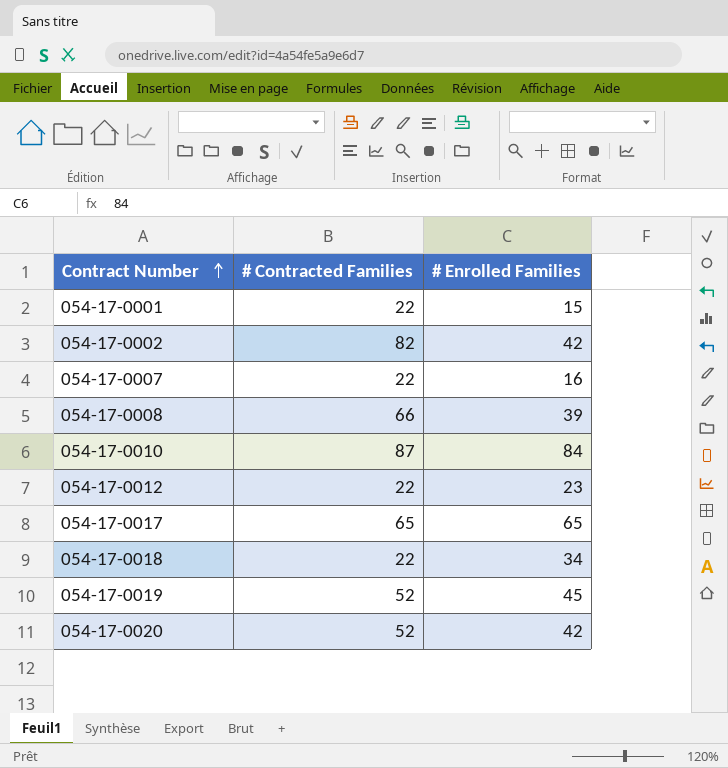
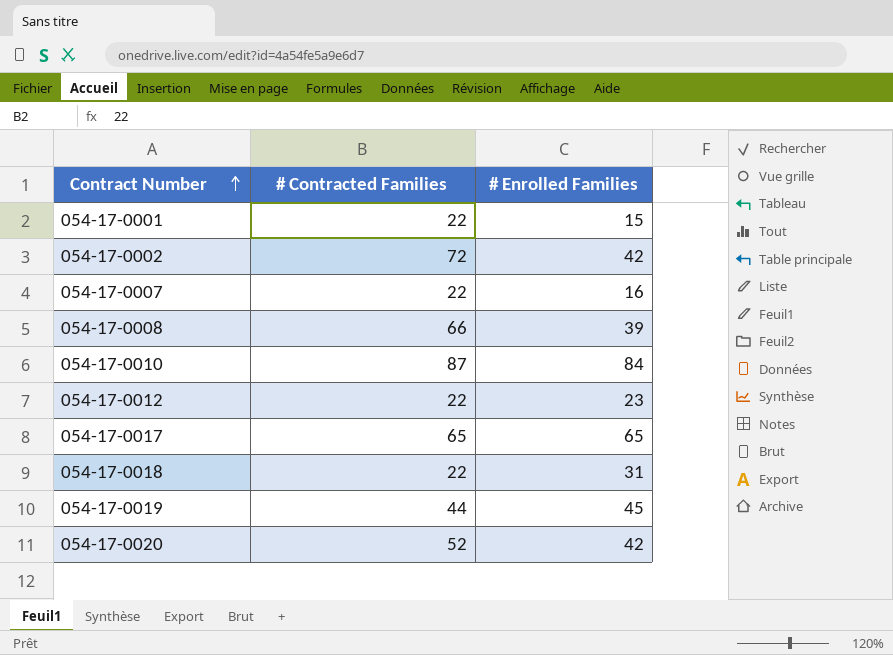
054-17-0002 | # Contracted Families: 82 -> 72
054-17-0018 | # Enrolled Families: 34 -> 31
054-17-0019 | # Contracted Families: 52 -> 44

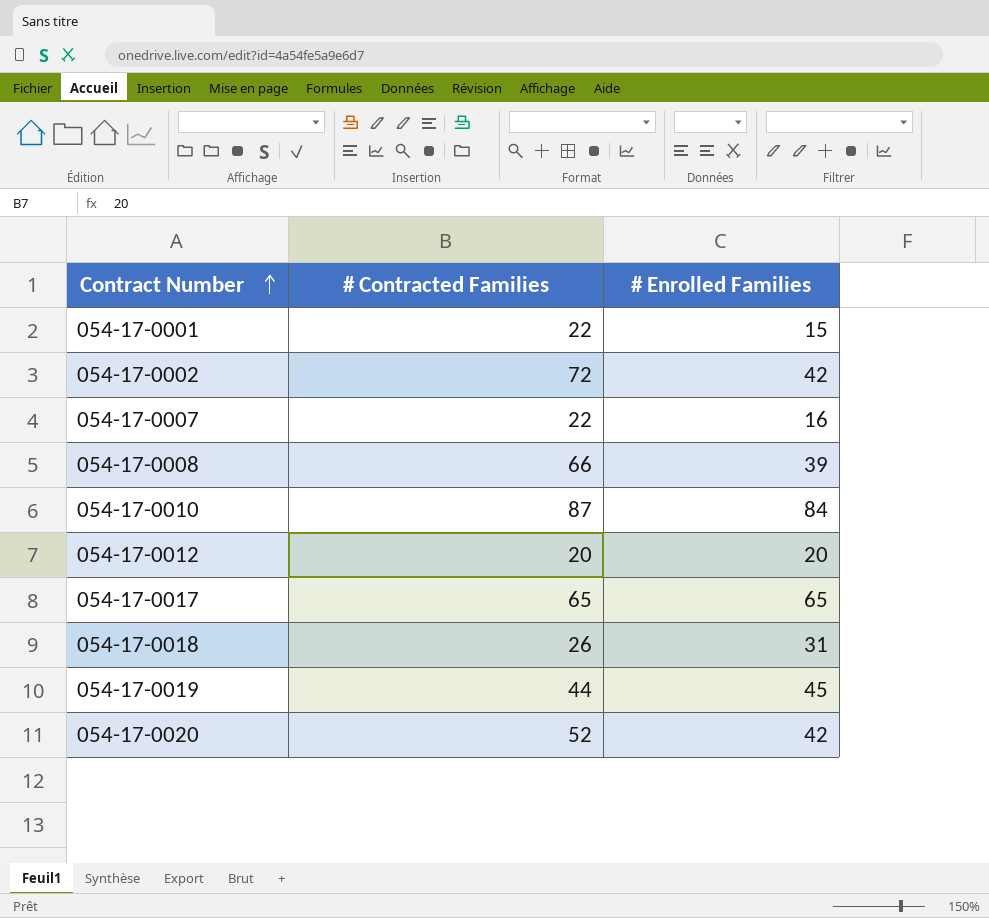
054-17-0012 | # Contracted Families: 22 -> 20
054-17-0012 | # Enrolled Families: 23 -> 20
054-17-0018 | # Contracted Families: 22 -> 26

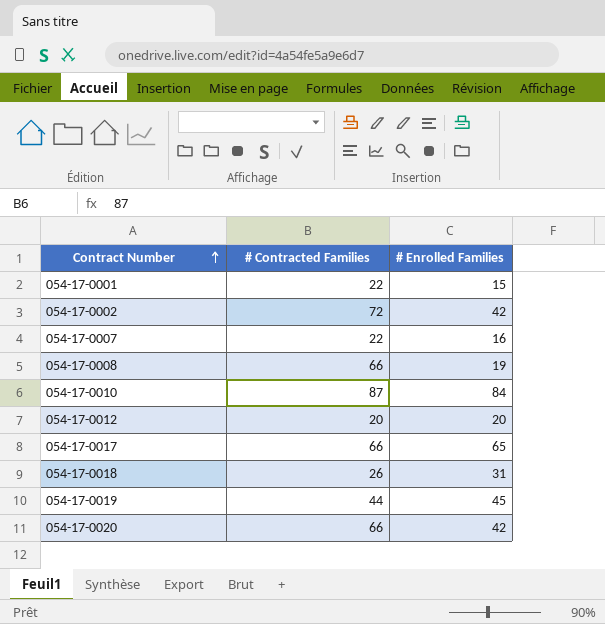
054-17-0008 | # Enrolled Families: 39 -> 19
054-17-0017 | # Contracted Families: 65 -> 66
054-17-0020 | # Contracted Families: 52 -> 66

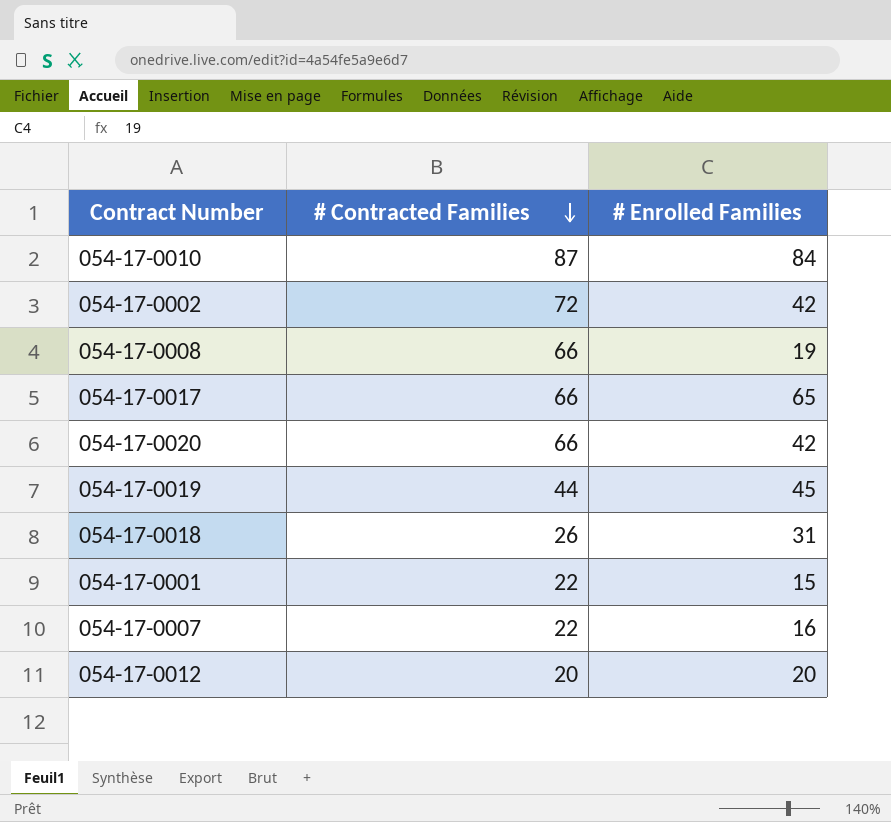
row order: Contract Number ascending -> # Contracted Families descending

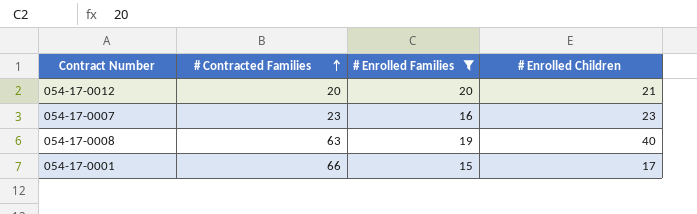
filter: none -> # Enrolled Families <= 20
row order: # Contracted Families descending -> # Contracted Families ascending
column # Enrolled Children | position: none -> 4
054-17-0007 | # Contracted Families: 22 -> 23
054-17-0008 | # Contracted Families: 66 -> 63
054-17-0001 | # Contracted Families: 22 -> 66

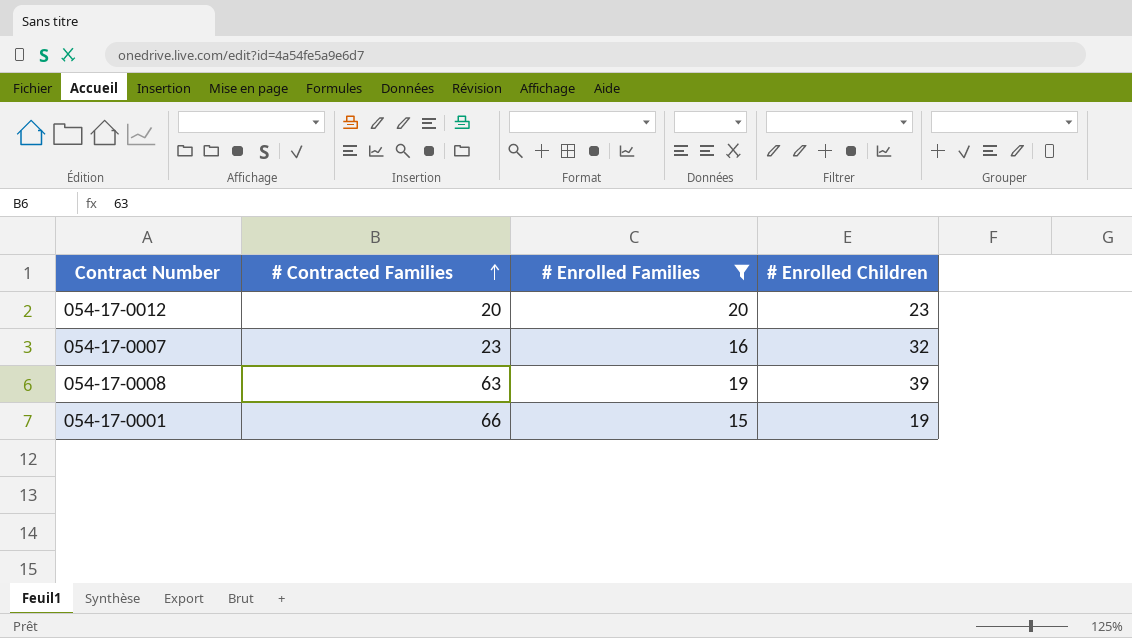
054-17-0012 | # Enrolled Children: 21 -> 23
054-17-0007 | # Enrolled Children: 23 -> 32
054-17-0008 | # Enrolled Children: 40 -> 39
054-17-0001 | # Enrolled Children: 17 -> 19

